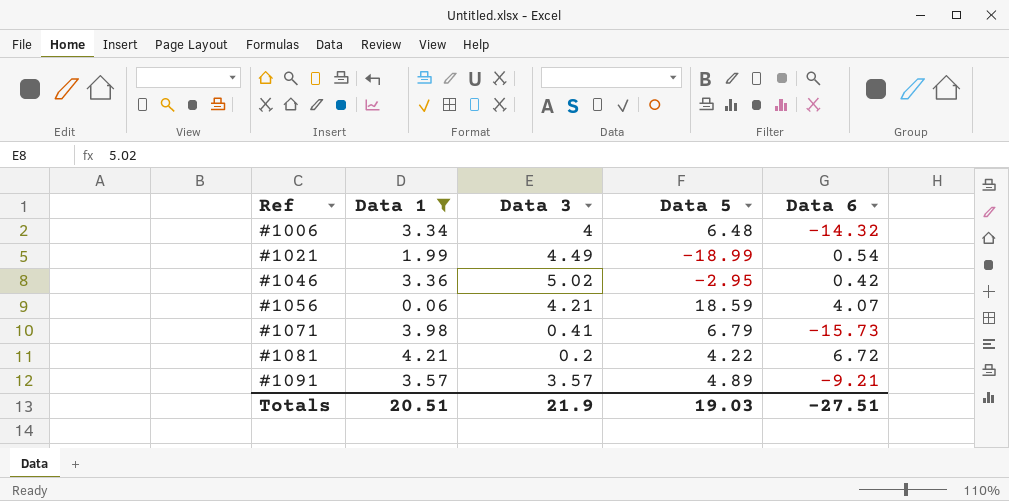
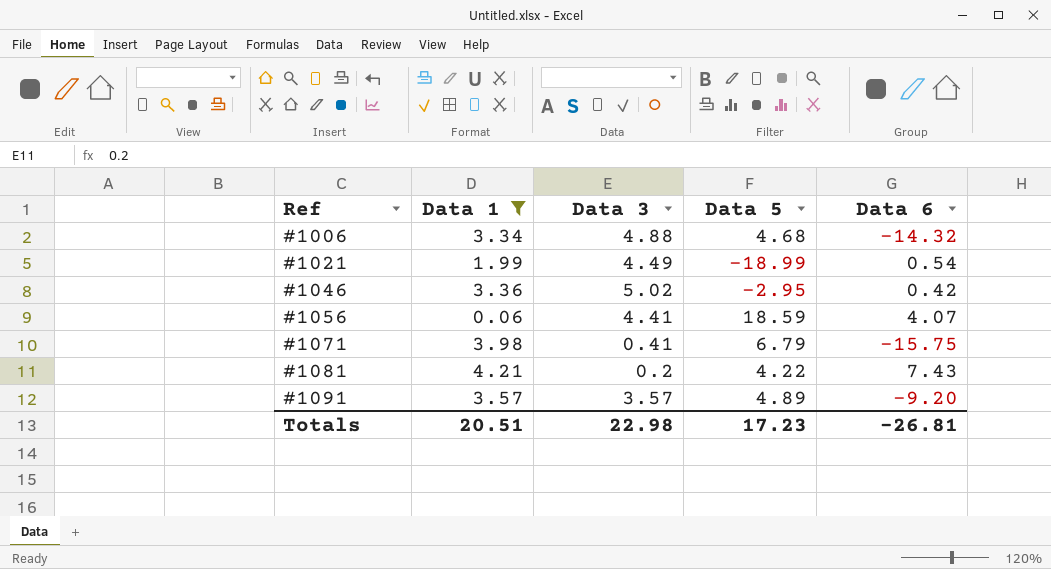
#1006 | Data 3: 4 -> 4.88
#1006 | Data 5: 6.48 -> 4.68
#1056 | Data 3: 4.21 -> 4.41
#1071 | Data 6: -15.73 -> -15.75
#1081 | Data 6: 6.72 -> 7.43
#1091 | Data 6: -9.21 -> -9.20
Totals | Data 3: 21.9 -> 22.98
Totals | Data 5: 19.03 -> 17.23
Totals | Data 6: -27.51 -> -26.81

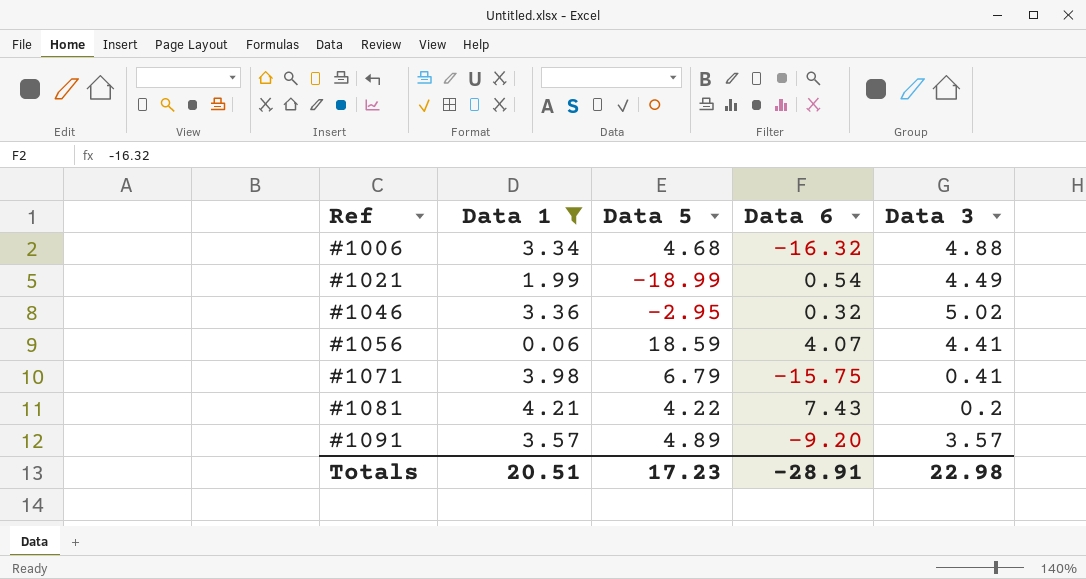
column Data 3 | position: 3 -> 5
#1006 | Data 6: -14.32 -> -16.32
#1046 | Data 6: 0.42 -> 0.32
Totals | Data 6: -26.81 -> -28.91

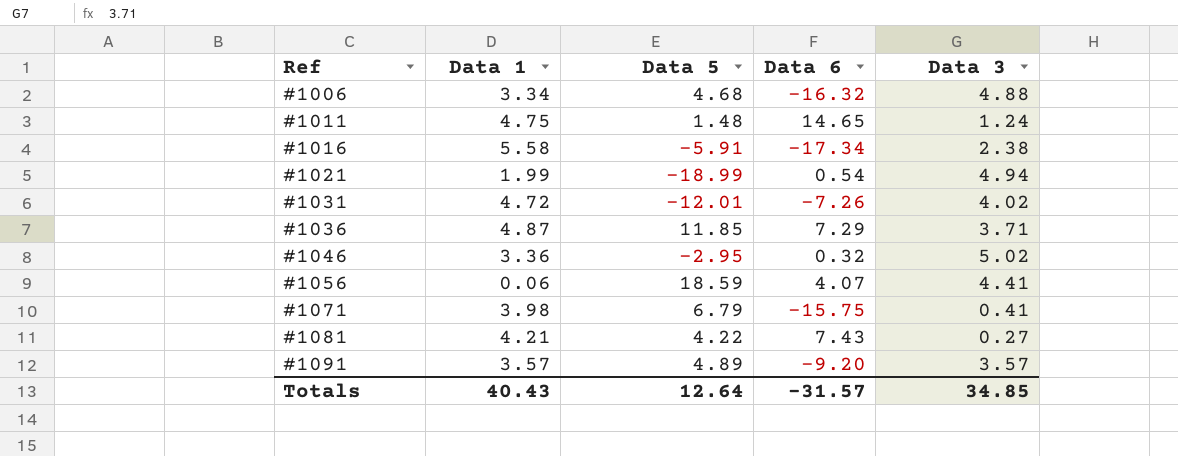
filter: Data 1 <= 4.21 -> none
#1021 | Data 3: 4.49 -> 4.94
#1081 | Data 3: 0.2 -> 0.27
Totals | Data 1: 20.51 -> 40.43
Totals | Data 5: 17.23 -> 12.64
Totals | Data 6: -28.91 -> -31.57
Totals | Data 3: 22.98 -> 34.85

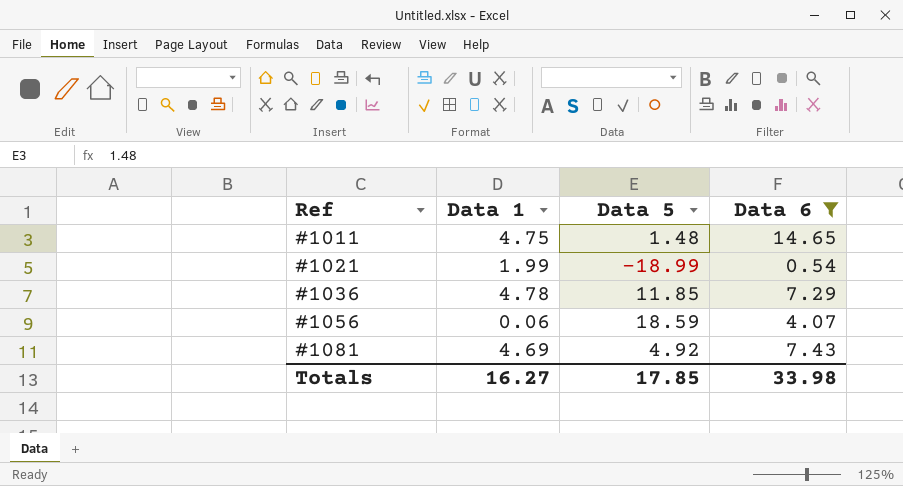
filter: none -> Data 6 >= 0.54
column Data 3 | position: 5 -> none
#1036 | Data 1: 4.87 -> 4.78
#1081 | Data 1: 4.21 -> 4.69
#1081 | Data 5: 4.22 -> 4.92
Totals | Data 1: 40.43 -> 16.27
Totals | Data 5: 12.64 -> 17.85
Totals | Data 6: -31.57 -> 33.98

